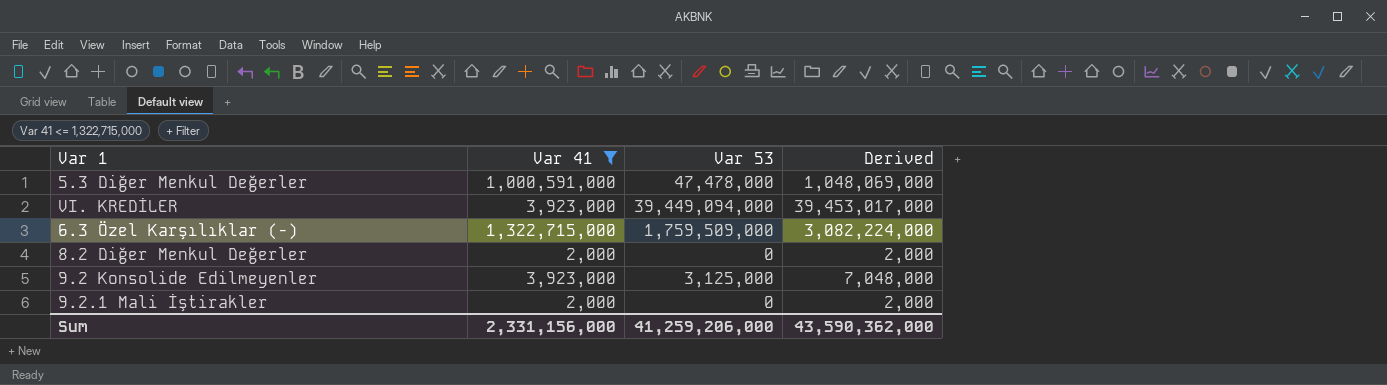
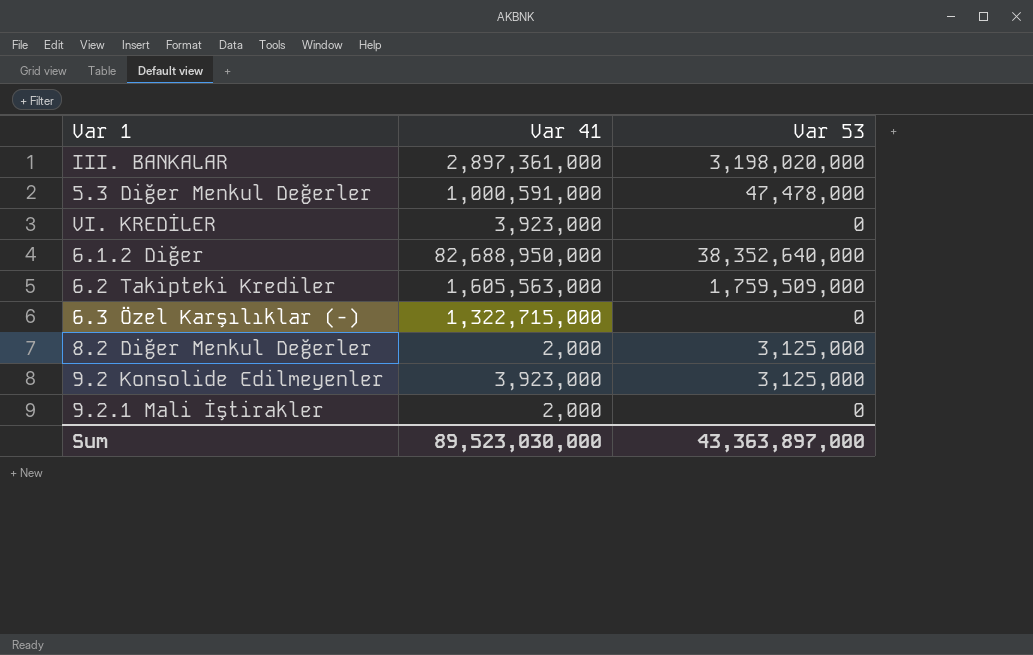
filter: Var 41 <= 1,322,715,000 -> none
column Derived | formula: [Var 41] + [Var 53] -> none
VI. KREDİLER | Var 53: 39,449,094,000 -> 0
6.3 Özel Karşılıklar (-) | Var 53: 1,759,509,000 -> 0
8.2 Diğer Menkul Değerler | Var 53: 0 -> 3,125,000
Sum | Var 41: 2,331,156,000 -> 89,523,030,000
Sum | Var 53: 41,259,206,000 -> 43,363,897,000

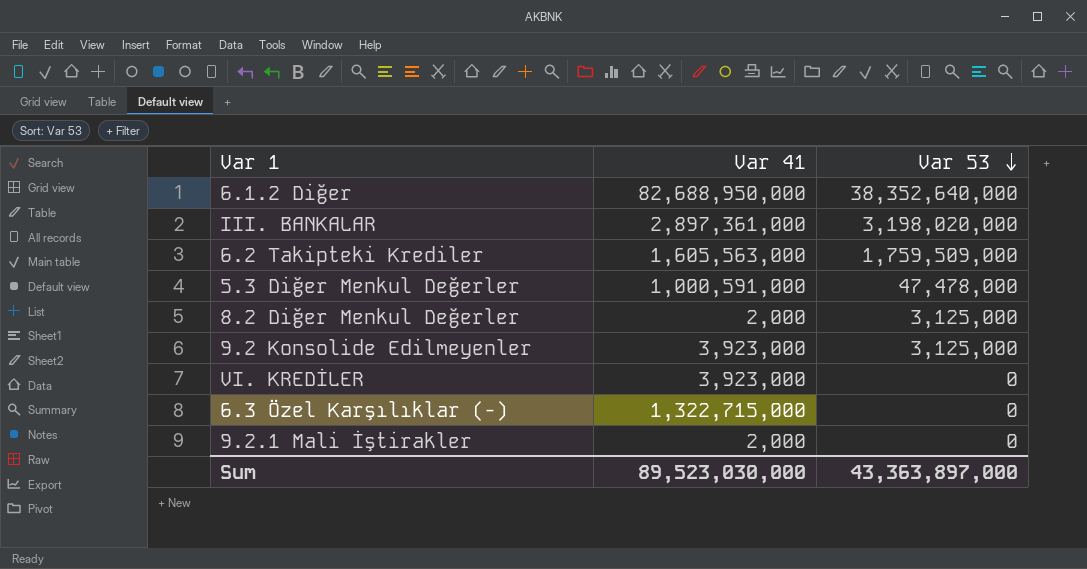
row order: none -> Var 53 descending

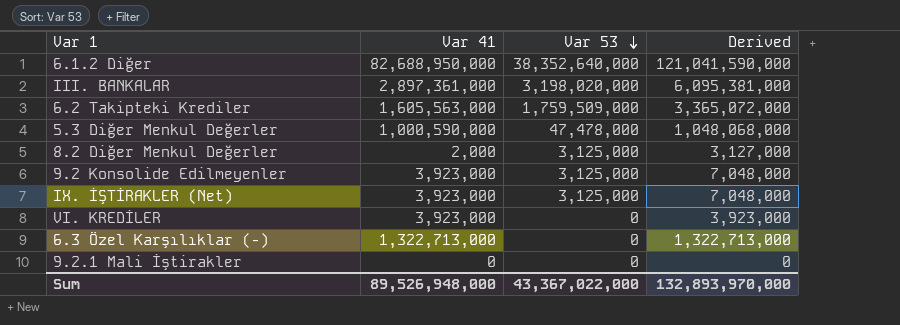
column Derived | formula: none -> [Var 41] + [Var 53]
5.3 Diğer Menkul Değerler | Var 41: 1,000,591,000 -> 1,000,590,000
row IX. İŞTİRAKLER (Net): none -> 3,923,000 | 3,125,000 | 7,048,000
6.3 Özel Karşılıklar (-) | Var 41: 1,322,715,000 -> 1,322,713,000
9.2.1 Mali İştirakler | Var 41: 2,000 -> 0
Sum | Var 41: 89,523,030,000 -> 89,526,948,000
Sum | Var 53: 43,363,897,000 -> 43,367,022,000

